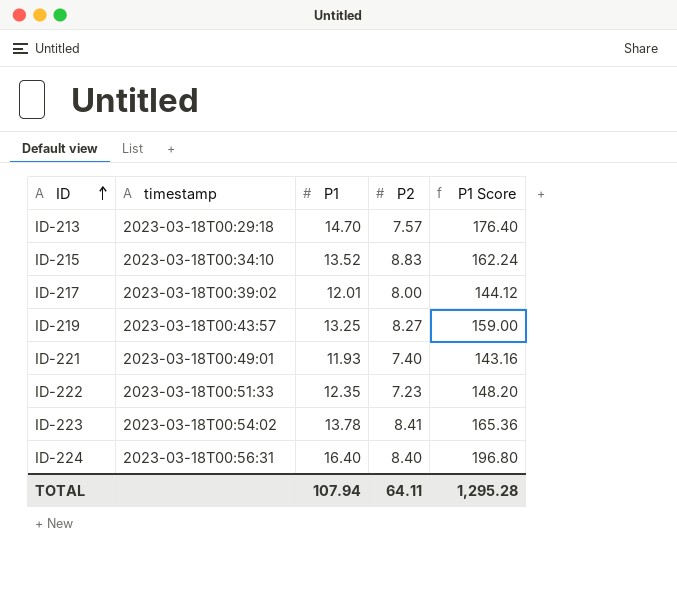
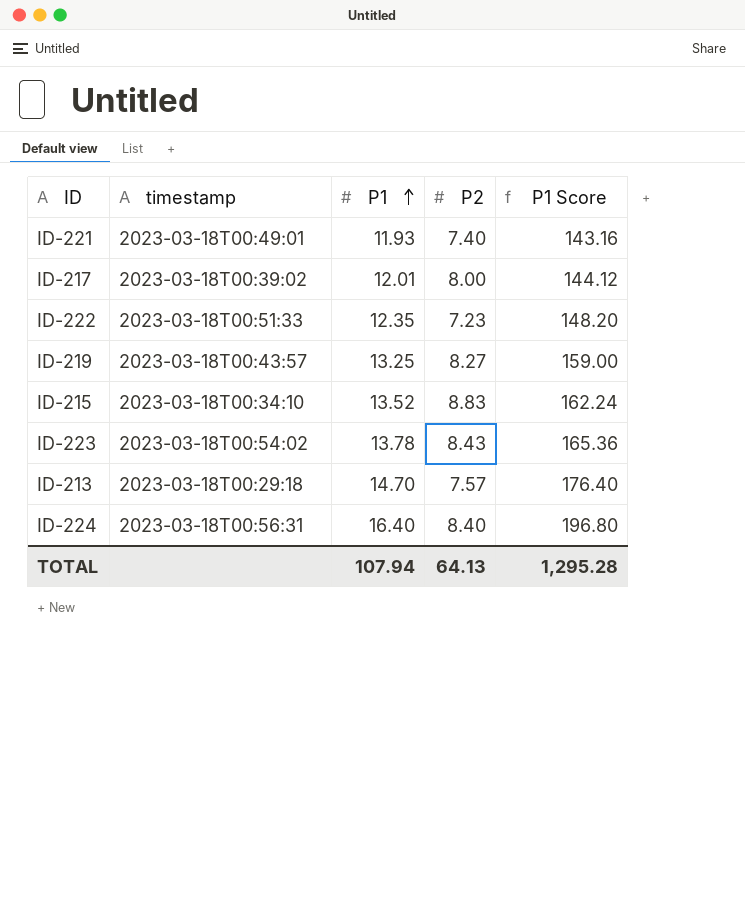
row order: ID ascending -> P1 ascending
ID-223 | P2: 8.41 -> 8.43
TOTAL | P2: 64.11 -> 64.13

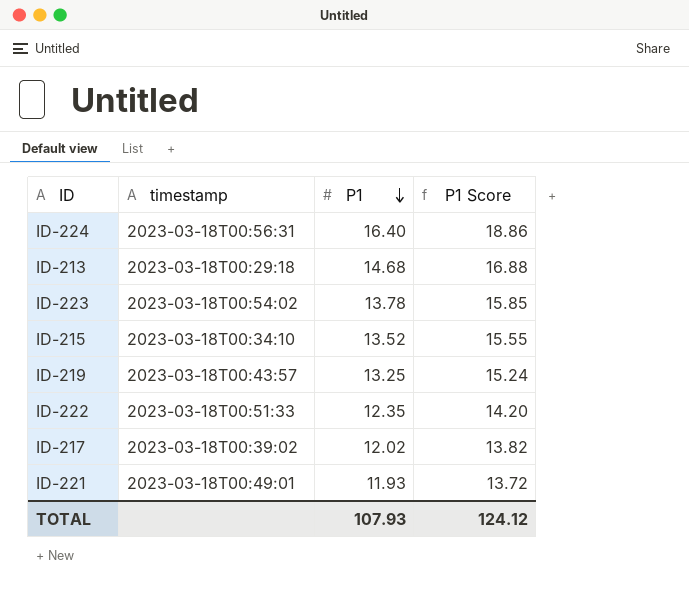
row order: P1 ascending -> P1 descending
column P2 | position: 4 -> none
column P1 Score | formula: [P1] * 12 -> [P1] * 1.15
ID-213 | P1: 14.70 -> 14.68
ID-217 | P1: 12.01 -> 12.02
TOTAL | P1: 107.94 -> 107.93
TOTAL | P1 Score: 1,295.28 -> 124.12

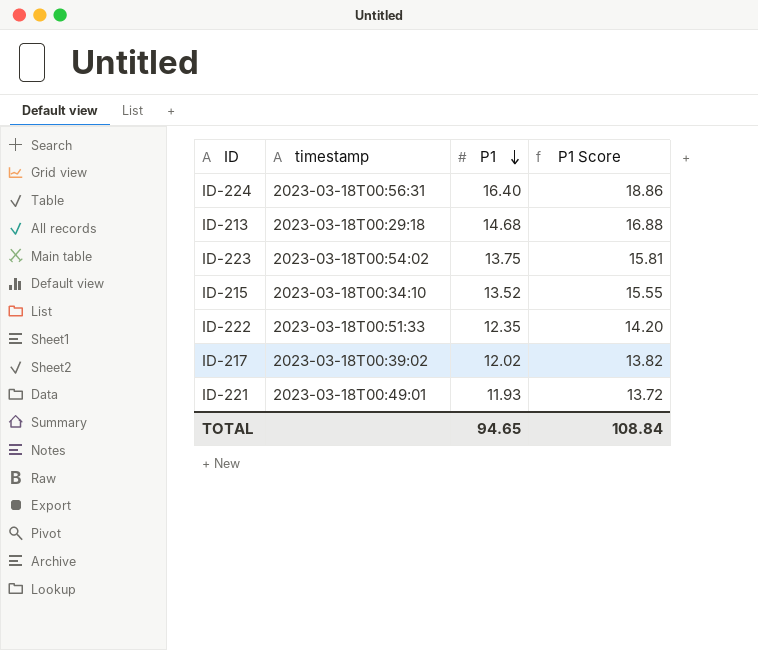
row ID-219: 2023-03-18T00:43:57 | 13.25 | 15.24 -> none
ID-223 | P1: 13.78 -> 13.75
ID-223 | P1 Score: 15.85 -> 15.81
TOTAL | P1: 107.93 -> 94.65
TOTAL | P1 Score: 124.12 -> 108.84

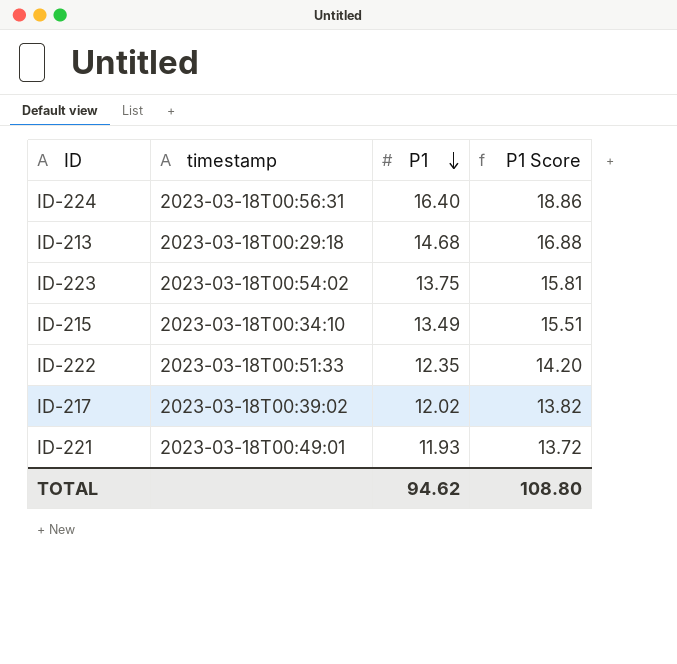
ID-215 | P1: 13.52 -> 13.49
ID-215 | P1 Score: 15.55 -> 15.51
TOTAL | P1: 94.65 -> 94.62
TOTAL | P1 Score: 108.84 -> 108.80

